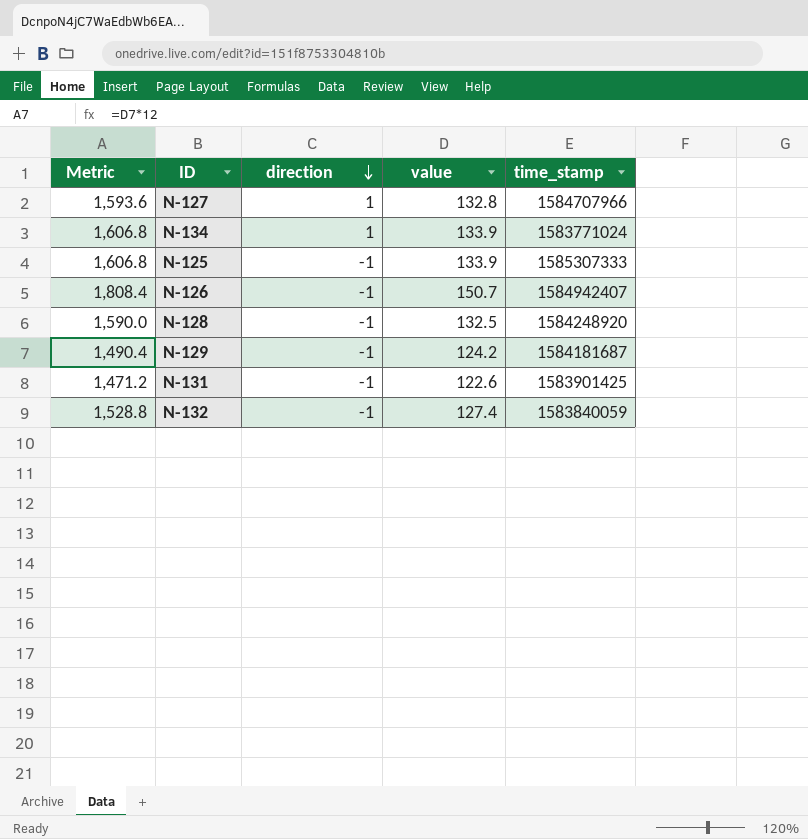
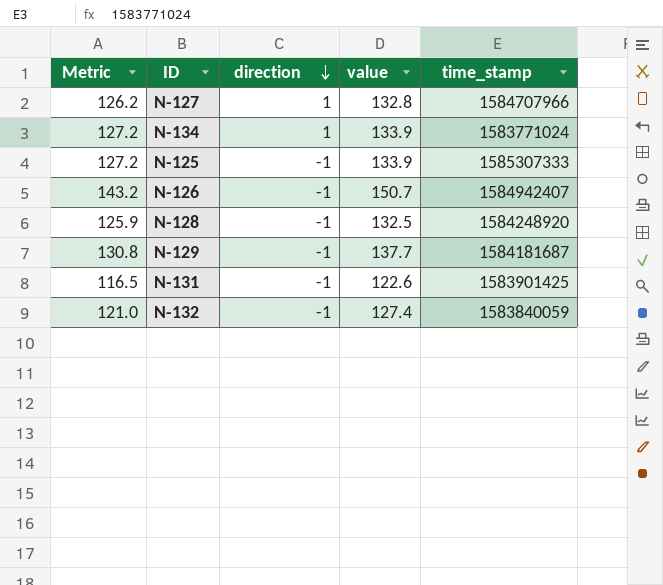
column Metric | formula: [value] * 12 -> [value] * 0.95
N-129 | value: 124.2 -> 137.7

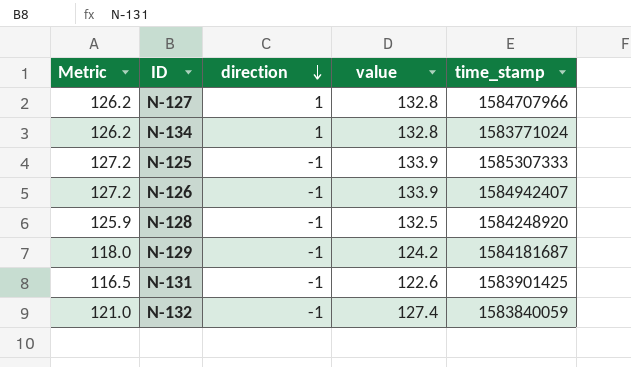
N-134 | Metric: 127.2 -> 126.2
N-134 | value: 133.9 -> 132.8
N-126 | Metric: 143.2 -> 127.2
N-126 | value: 150.7 -> 133.9
N-129 | Metric: 130.8 -> 118.0
N-129 | value: 137.7 -> 124.2

